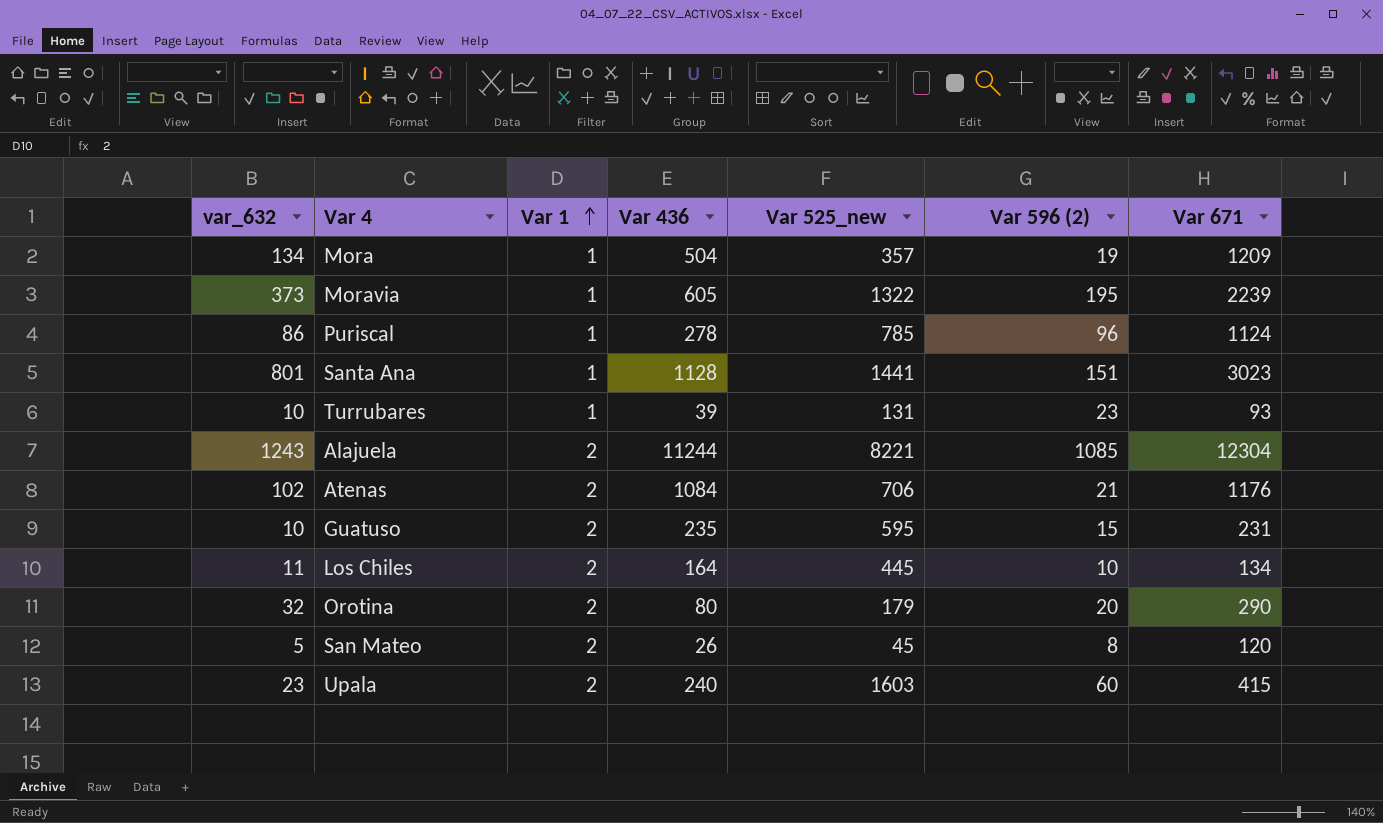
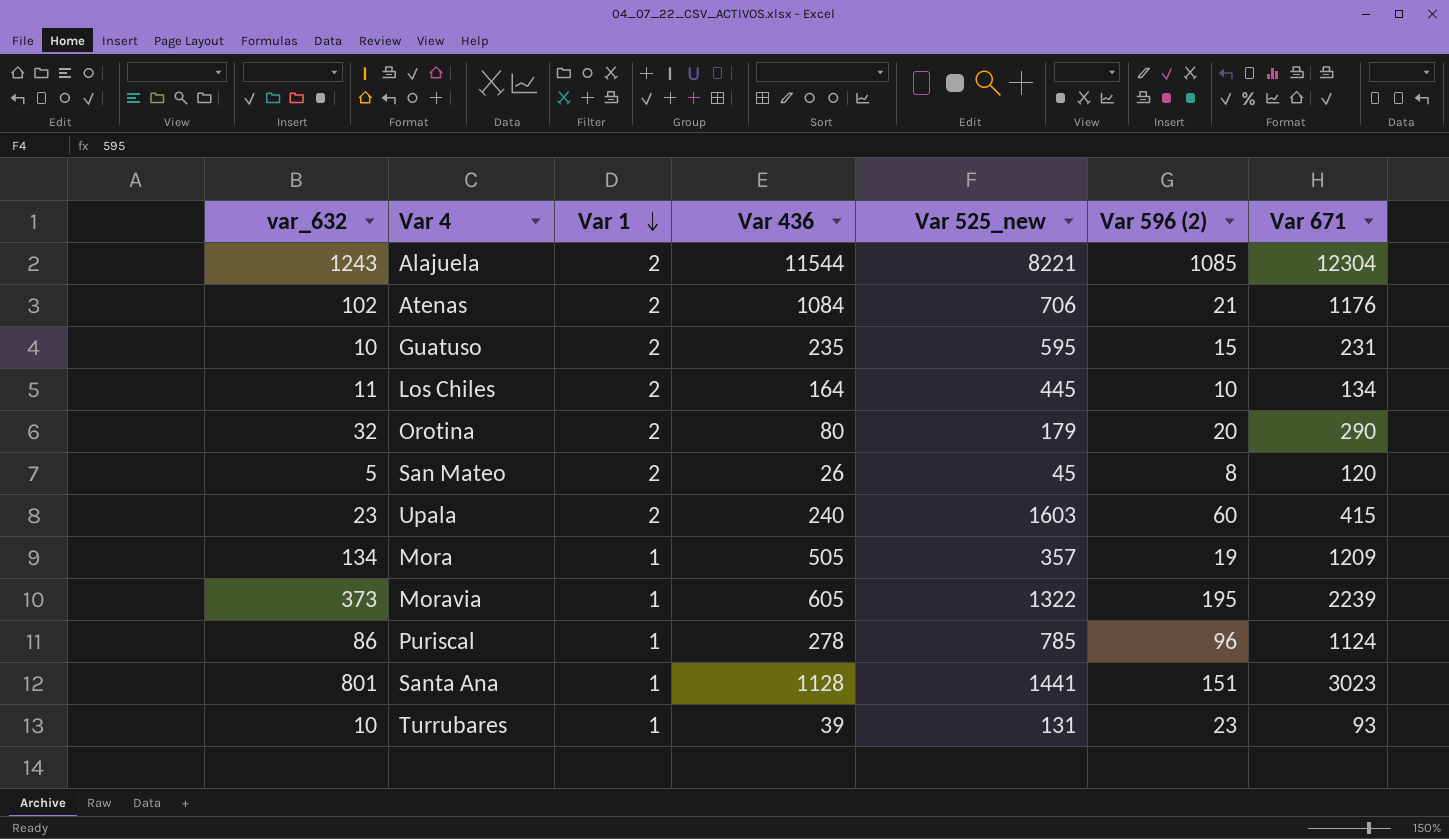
row order: Var 1 ascending -> Var 1 descending
Alajuela | Var 436: 11244 -> 11544
Mora | Var 436: 504 -> 505

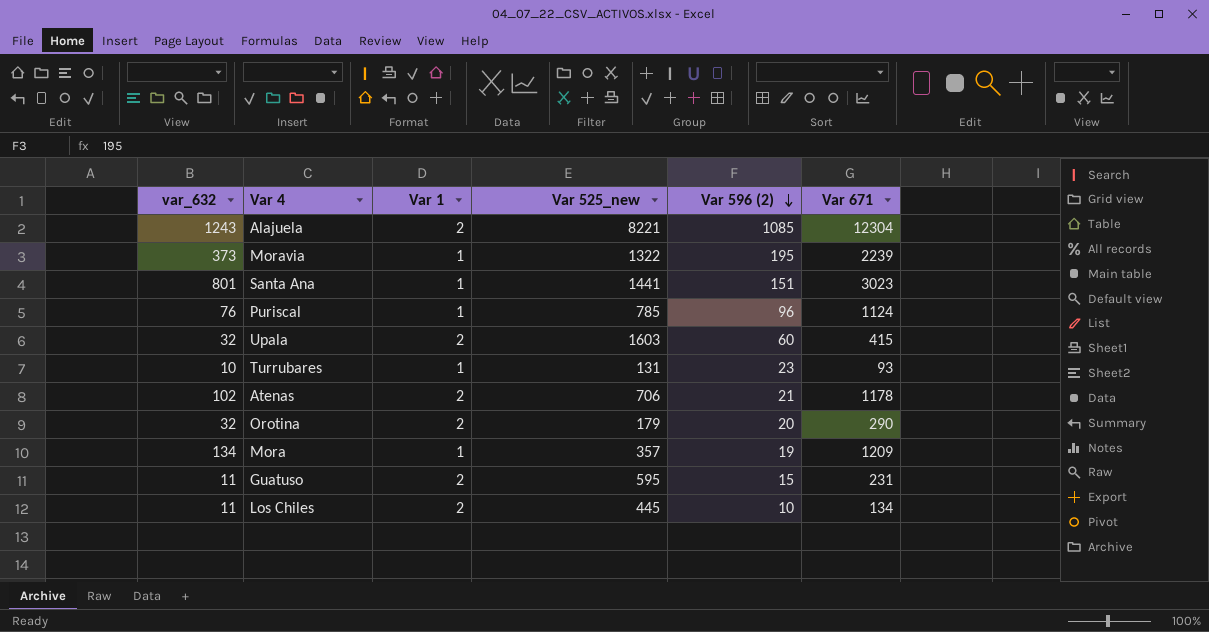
row order: Var 1 descending -> Var 596 (2) descending
column Var 436 | position: 4 -> none
row San Mateo: 5 | 2 | 26 | 45 | 8 | 120 -> none
Puriscal | var_632: 86 -> 76
Upala | var_632: 23 -> 32
Atenas | Var 671: 1176 -> 1178
Guatuso | var_632: 10 -> 11

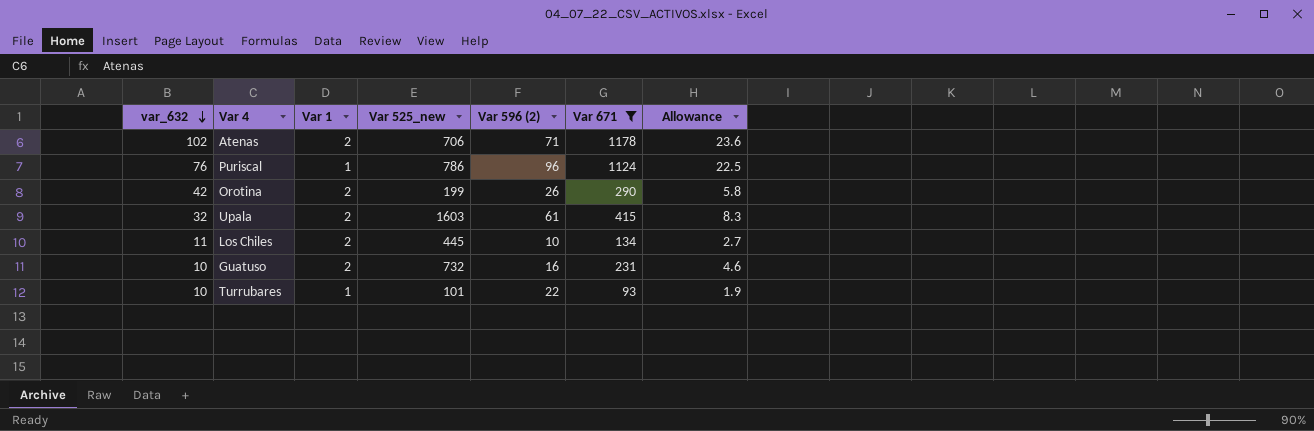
filter: none -> Var 671 <= 1178
row order: Var 596 (2) descending -> var_632 descending
column Allowance | formula: none -> [Var 671] * 0.02
Atenas | Var 596 (2): 21 -> 71
Puriscal | Var 525_new: 785 -> 786
Orotina | var_632: 32 -> 42
Orotina | Var 525_new: 179 -> 199
Orotina | Var 596 (2): 20 -> 26
Upala | Var 596 (2): 60 -> 61
Guatuso | var_632: 11 -> 10
Guatuso | Var 525_new: 595 -> 732
Guatuso | Var 596 (2): 15 -> 16
Turrubares | Var 525_new: 131 -> 101
Turrubares | Var 596 (2): 23 -> 22

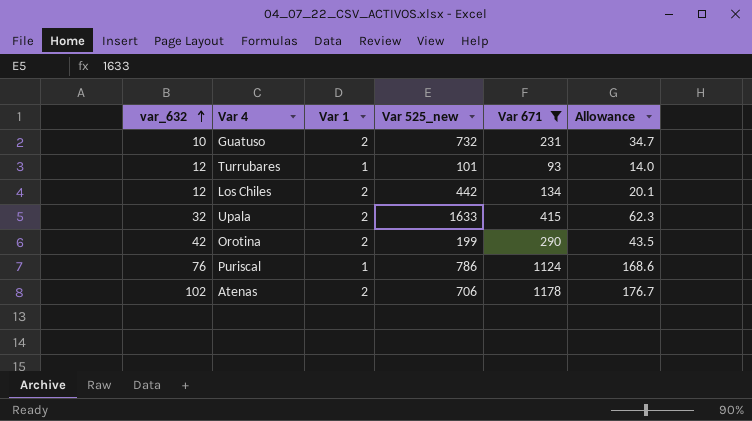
row order: var_632 descending -> var_632 ascending
column Var 596 (2) | position: 5 -> none
column Allowance | formula: [Var 671] * 0.02 -> [Var 671] * 0.15
Turrubares | var_632: 10 -> 12
Los Chiles | var_632: 11 -> 12
Los Chiles | Var 525_new: 445 -> 442
Upala | Var 525_new: 1603 -> 1633

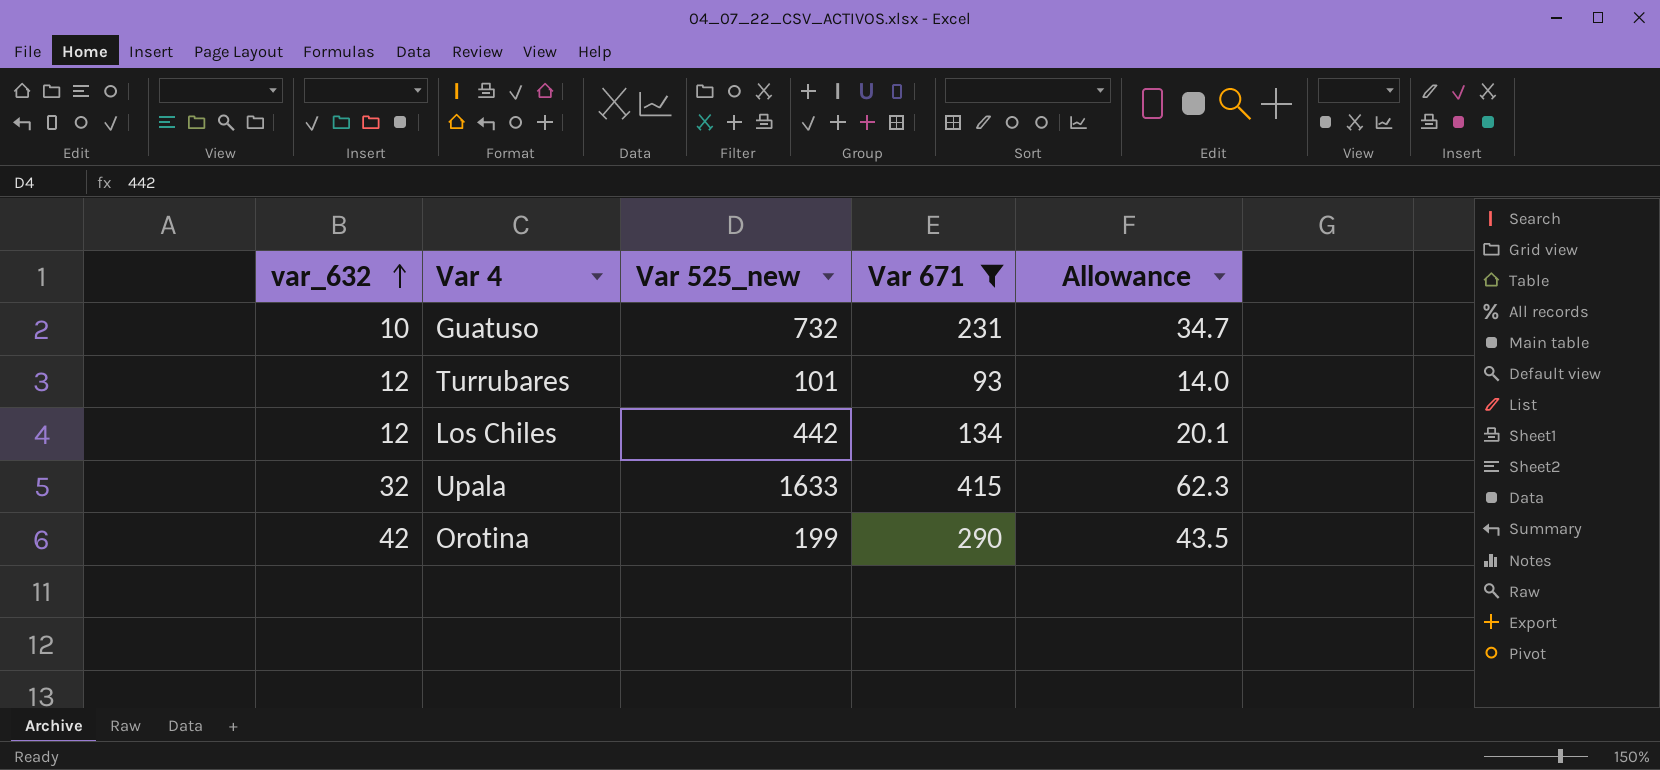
column Var 1 | position: 3 -> none
row Puriscal: 76 | 1 | 786 | 1124 | 168.6 -> none
row Atenas: 102 | 2 | 706 | 1178 | 176.7 -> none

